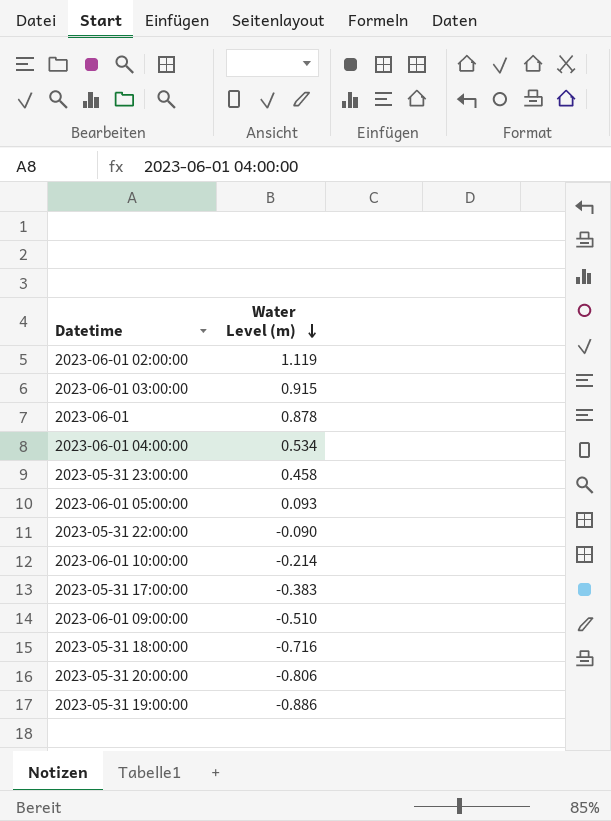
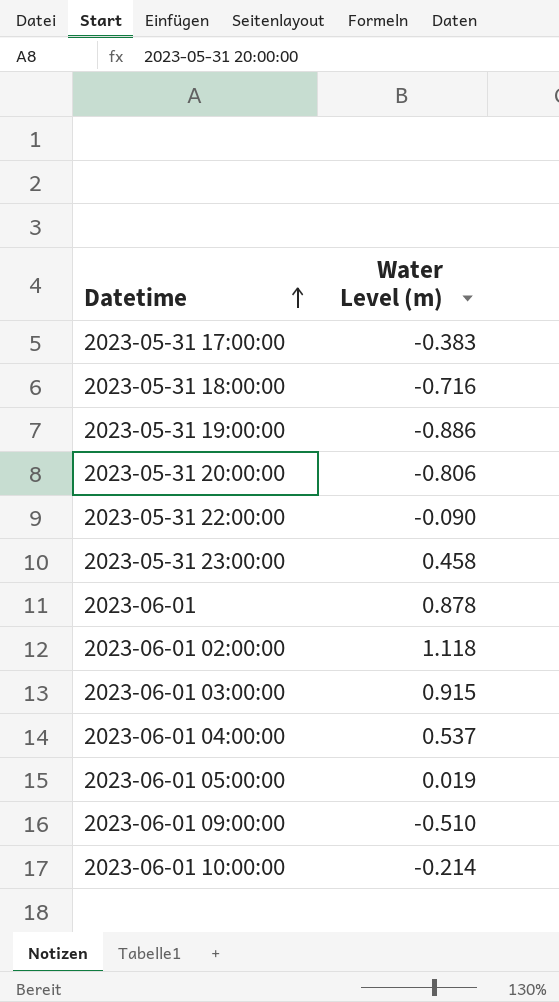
row order: Water Level (m) descending -> Datetime ascending
2023-06-01 02:00:00 | Water Level (m): 1.119 -> 1.118
2023-06-01 04:00:00 | Water Level (m): 0.534 -> 0.537
2023-06-01 05:00:00 | Water Level (m): 0.093 -> 0.019

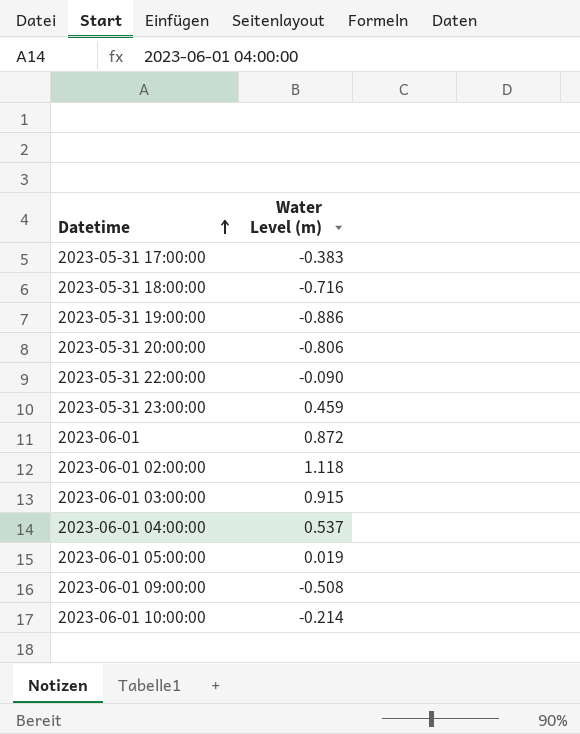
2023-05-31 23:00:00 | Water Level (m): 0.458 -> 0.459
2023-06-01 | Water Level (m): 0.878 -> 0.872
2023-06-01 09:00:00 | Water Level (m): -0.510 -> -0.508

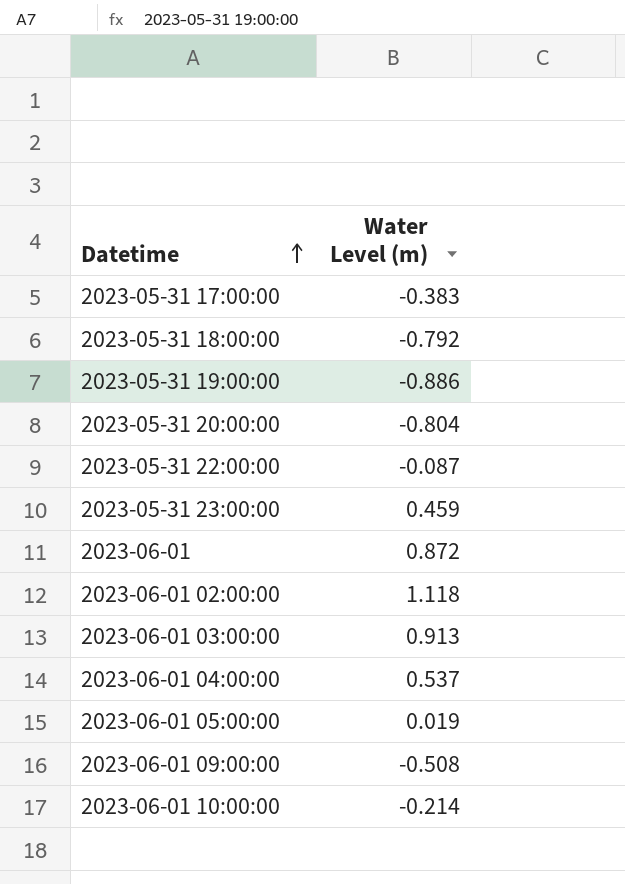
2023-05-31 18:00:00 | Water Level (m): -0.716 -> -0.792
2023-05-31 20:00:00 | Water Level (m): -0.806 -> -0.804
2023-05-31 22:00:00 | Water Level (m): -0.090 -> -0.087
2023-06-01 03:00:00 | Water Level (m): 0.915 -> 0.913

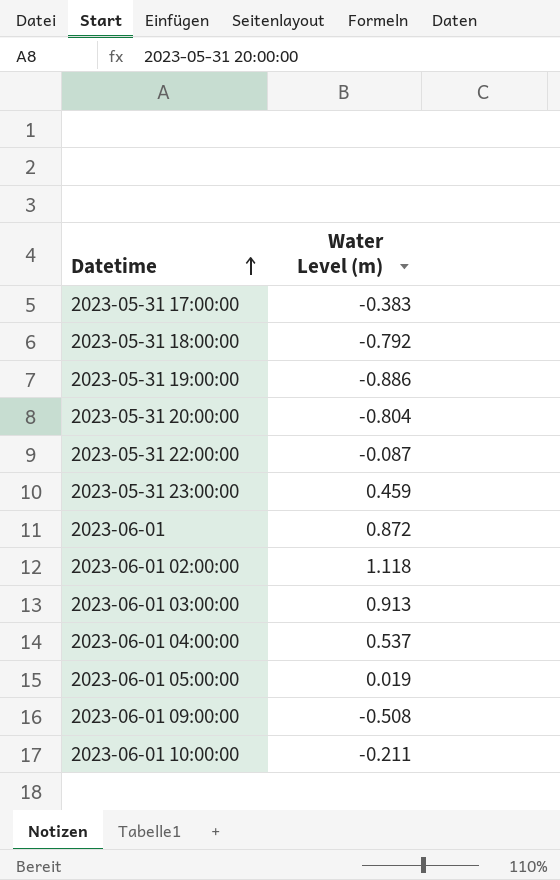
2023-06-01 10:00:00 | Water Level (m): -0.214 -> -0.211

